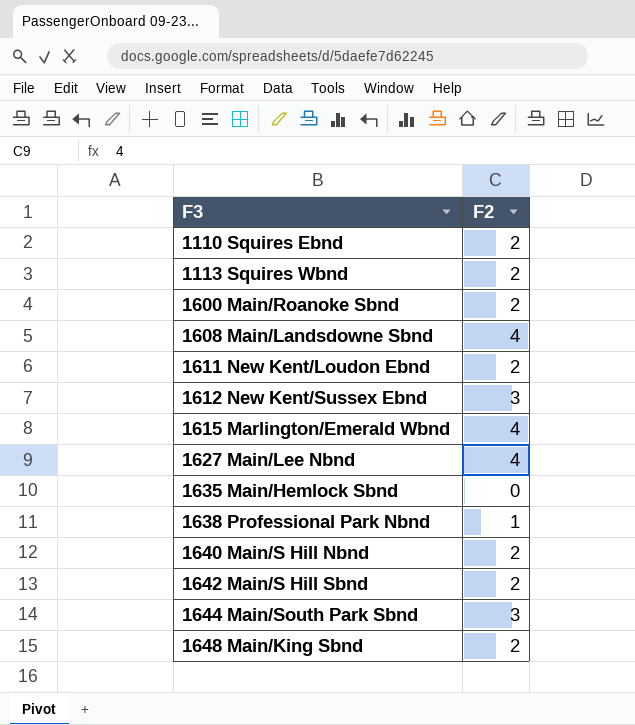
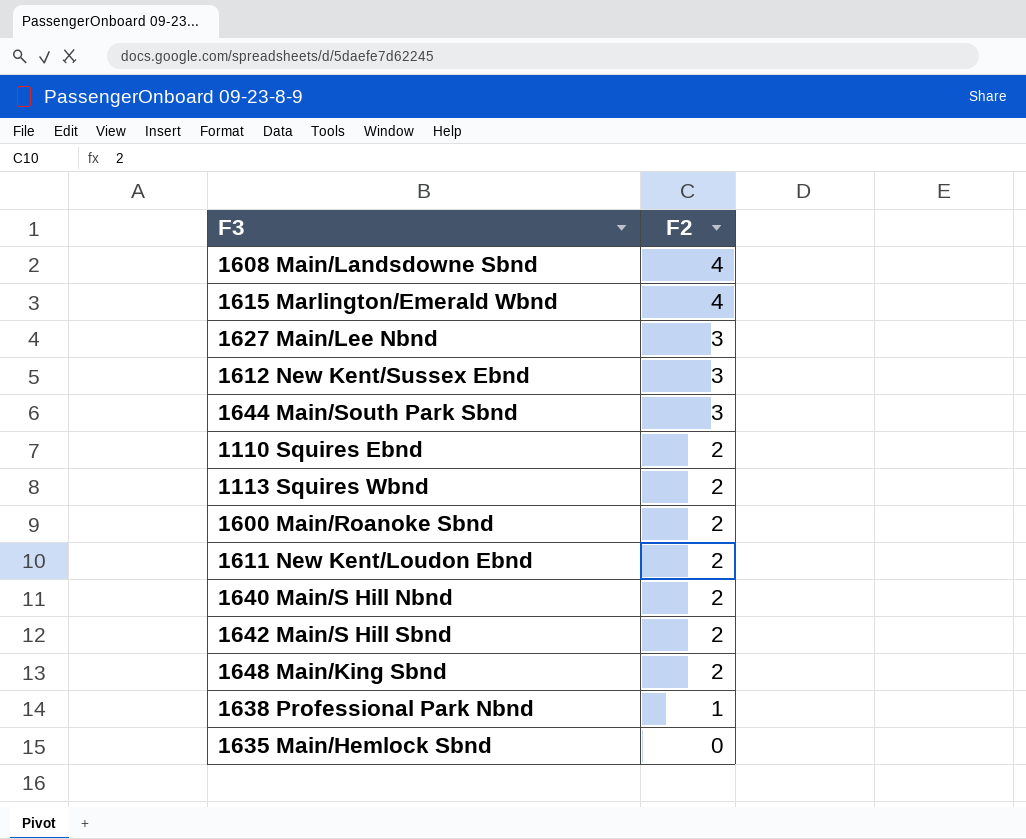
row order: F3 ascending -> F2 descending
1627 Main/Lee Nbnd | F2: 4 -> 3

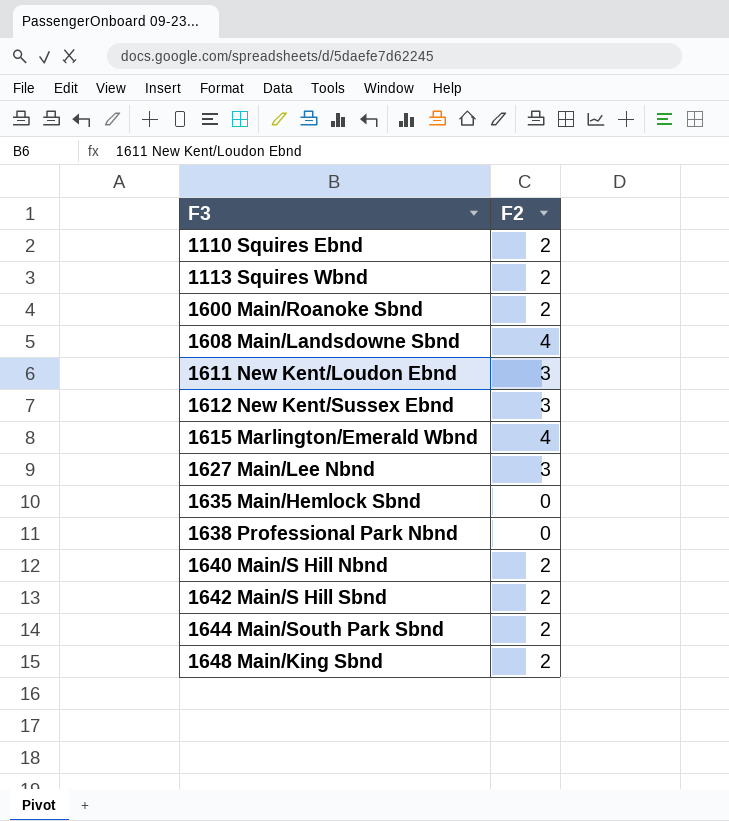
row order: F2 descending -> F3 ascending
1611 New Kent/Loudon Ebnd | F2: 2 -> 3
1638 Professional Park Nbnd | F2: 1 -> 0
1644 Main/South Park Sbnd | F2: 3 -> 2

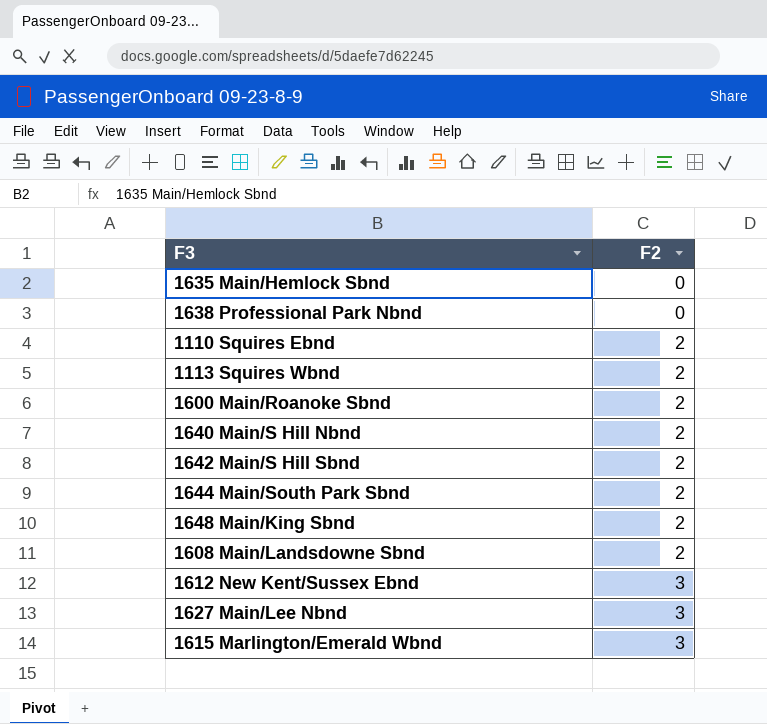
row order: F3 ascending -> F2 ascending
row 1611 New Kent/Loudon Ebnd: 3 -> none
1608 Main/Landsdowne Sbnd | F2: 4 -> 2
1615 Marlington/Emerald Wbnd | F2: 4 -> 3

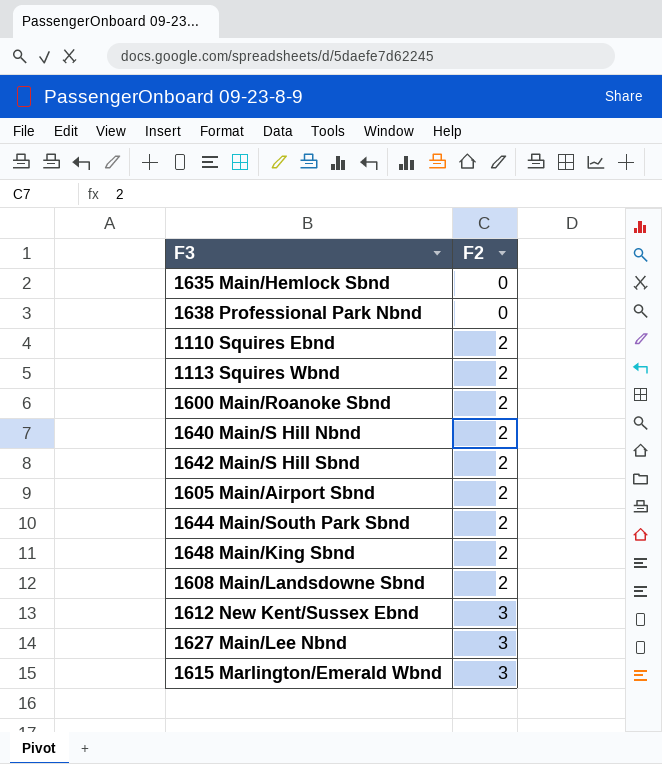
row 1605 Main/Airport Sbnd: none -> 2

